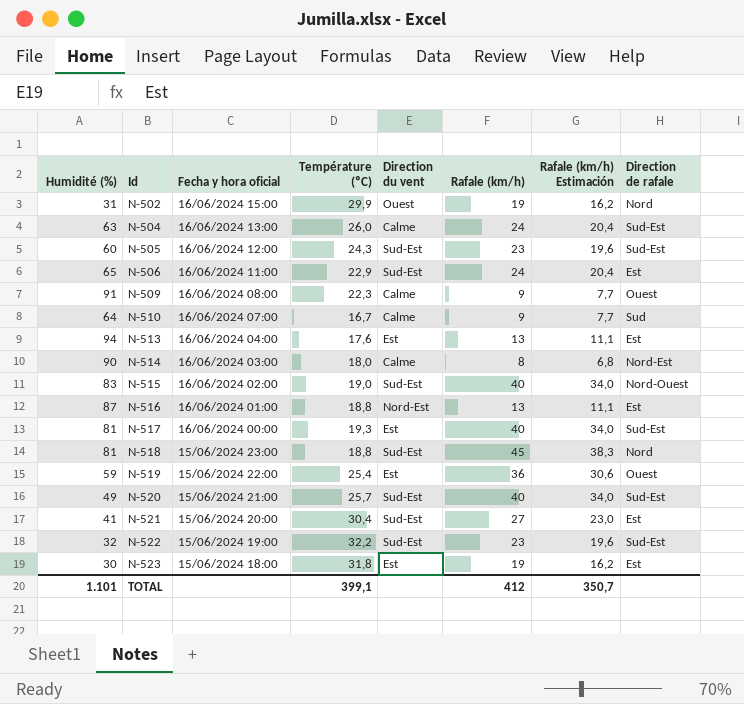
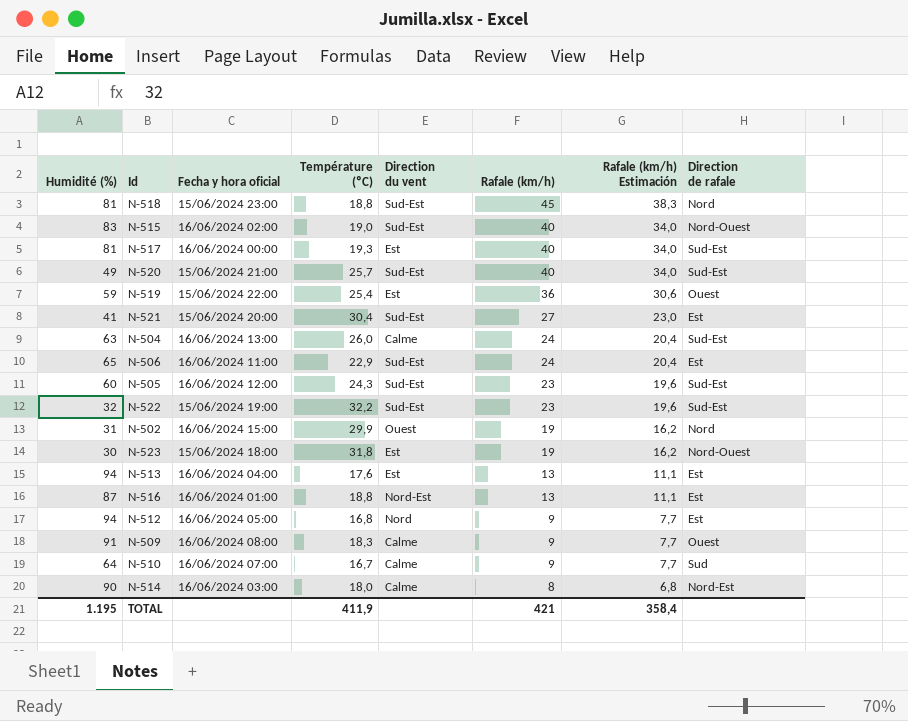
row order: Id ascending -> Rafale (km/h) descending
N-523 | Direction de rafale: Est -> Nord-Ouest
row N-512: none -> 94 | 16/06/2024 05:00 | 16,8 | Nord | 9 | 7,7 | Est
N-509 | Température (ºC): 22,3 -> 18,3
TOTAL | Humidité (%): 1.101 -> 1.195
TOTAL | Température (ºC): 399,1 -> 411,9
TOTAL | Rafale (km/h): 412 -> 421
TOTAL | Rafale (km/h) Estimación: 350,7 -> 358,4

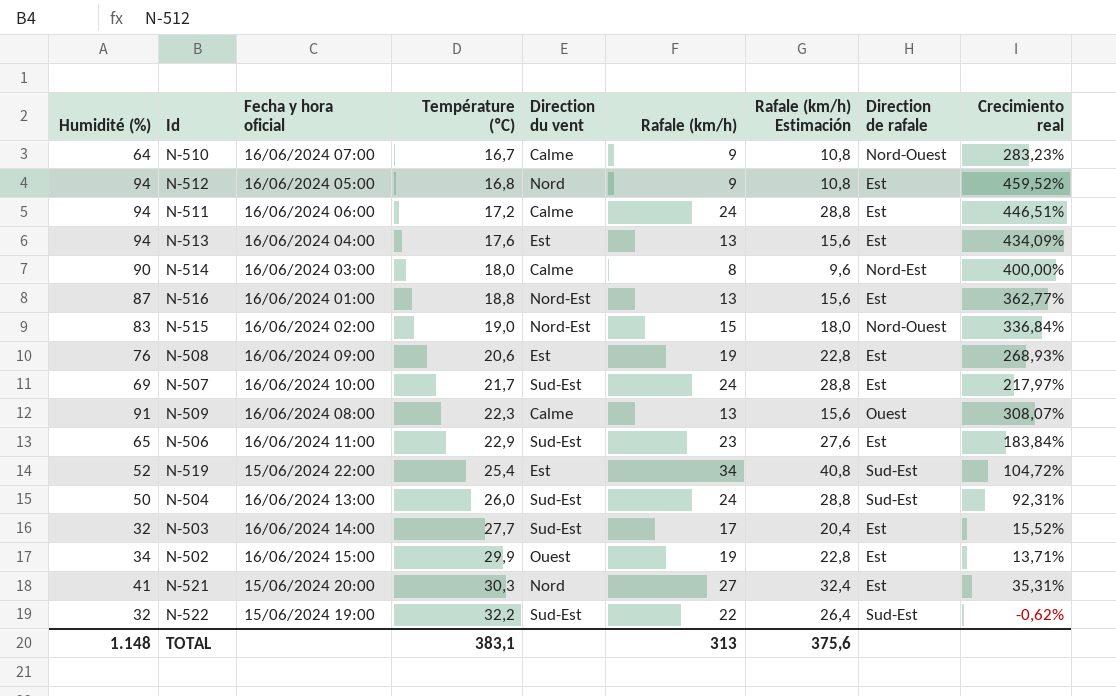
row order: Rafale (km/h) descending -> Température (ºC) ascending
column Rafale (km/h) Estimación | formula: [Rafale (km/h)] * 0,85 -> [Rafale (km/h)] * 1,2
column Crecimiento real | formula: none -> ([Humidité (%)] - [Température (ºC)]) / [Température (ºC)]
row N-518: 81 | 15/06/2024 23:00 | 18,8 | Sud-Est | 45 | 38,3 | Nord -> none
row N-517: 81 | 16/06/2024 00:00 | 19,3 | Est | 40 | 34,0 | Sud-Est -> none
row N-520: 49 | 15/06/2024 21:00 | 25,7 | Sud-Est | 40 | 34,0 | Sud-Est -> none
row N-505: 60 | 16/06/2024 12:00 | 24,3 | Sud-Est | 23 | 19,6 | Sud-Est -> none
row N-523: 30 | 15/06/2024 18:00 | 31,8 | Est | 19 | 16,2 | Nord-Ouest -> none
N-510 | Direction de rafale: Sud -> Nord-Ouest
row N-511: none -> 94 | 16/06/2024 06:00 | 17,2 | Calme | 24 | 28,8 | Est | 446,51%
N-515 | Direction du vent: Sud-Est -> Nord-Est
N-515 | Rafale (km/h): 40 -> 15
row N-508: none -> 76 | 16/06/2024 09:00 | 20,6 | Est | 19 | 22,8 | Est | 268,93%
row N-507: none -> 69 | 16/06/2024 10:00 | 21,7 | Sud-Est | 24 | 28,8 | Est | 217,97%
N-509 | Température (ºC): 18,3 -> 22,3
N-509 | Rafale (km/h): 9 -> 13
N-506 | Rafale (km/h): 24 -> 23
N-519 | Humidité (%): 59 -> 52
N-519 | Rafale (km/h): 36 -> 34
N-519 | Direction de rafale: Ouest -> Sud-Est
N-504 | Humidité (%): 63 -> 50
N-504 | Direction du vent: Calme -> Sud-Est
row N-503: none -> 32 | 16/06/2024 14:00 | 27,7 | Sud-Est | 17 | 20,4 | Est | 15,52%
N-502 | Humidité (%): 31 -> 34
N-502 | Direction de rafale: Nord -> Est
N-521 | Température (ºC): 30,4 -> 30,3
N-521 | Direction du vent: Sud-Est -> Nord
N-522 | Rafale (km/h): 23 -> 22
TOTAL | Humidité (%): 1.195 -> 1.148
TOTAL | Température (ºC): 411,9 -> 383,1
TOTAL | Rafale (km/h): 421 -> 313
TOTAL | Rafale (km/h) Estimación: 358,4 -> 375,6

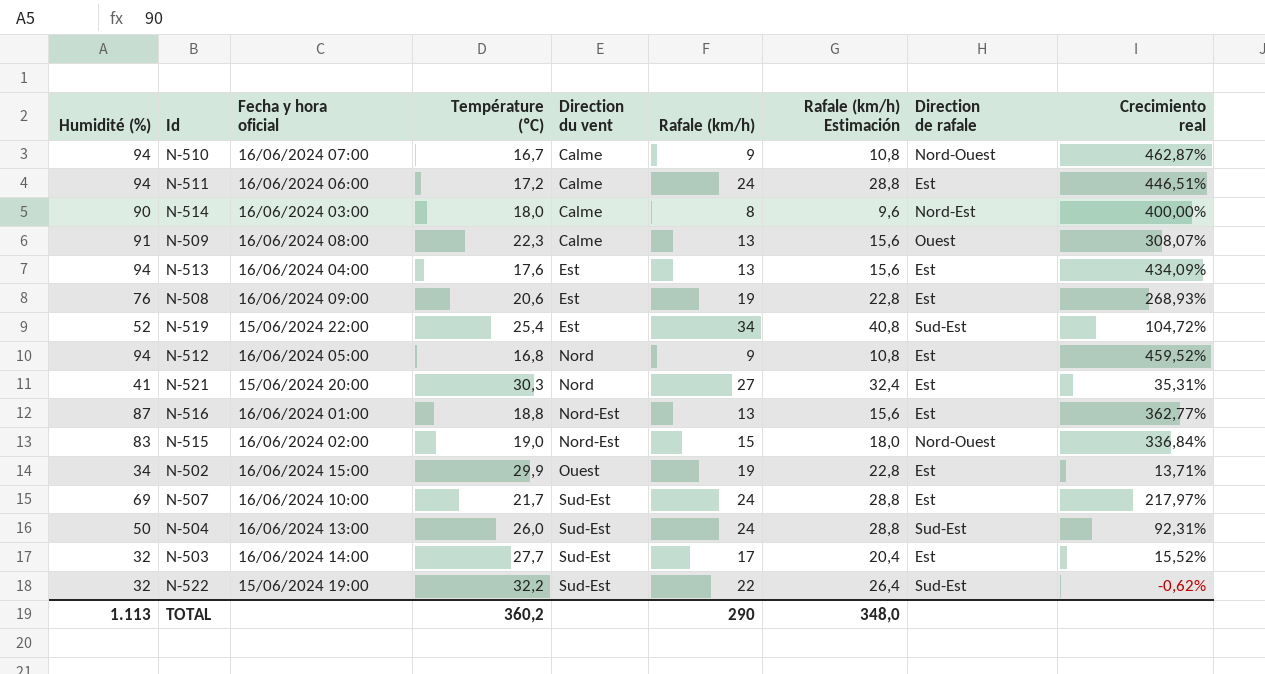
row order: Température (ºC) ascending -> Direction du vent ascending
row N-506: 65 | 16/06/2024 11:00 | 22,9 | Sud-Est | 23 | 27,6 | Est | 183,84% -> none
N-510 | Humidité (%): 64 -> 94
N-510 | Crecimiento real: 283,23% -> 462,87%
TOTAL | Humidité (%): 1.148 -> 1.113
TOTAL | Température (ºC): 383,1 -> 360,2
TOTAL | Rafale (km/h): 313 -> 290
TOTAL | Rafale (km/h) Estimación: 375,6 -> 348,0

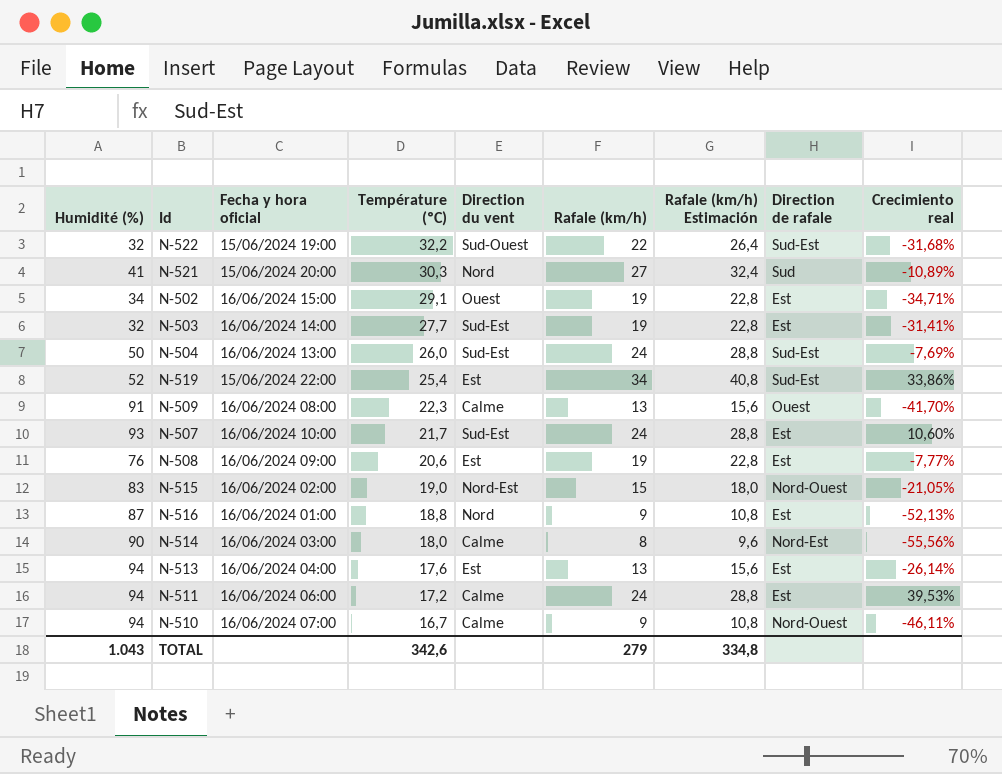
row order: Direction du vent ascending -> Température (ºC) descending
column Crecimiento real | formula: ([Humidité (%)] - [Température (ºC)]) / [Température (ºC)] -> ([Rafale (km/h)] - [Température (ºC)]) / [Température (ºC)]
row N-512: 94 | 16/06/2024 05:00 | 16,8 | Nord | 9 | 10,8 | Est | 459,52% -> none
N-522 | Direction du vent: Sud-Est -> Sud-Ouest
N-521 | Direction de rafale: Est -> Sud
N-502 | Température (ºC): 29,9 -> 29,1
N-503 | Rafale (km/h): 17 -> 19
N-503 | Rafale (km/h) Estimación: 20,4 -> 22,8
N-507 | Humidité (%): 69 -> 93
N-516 | Direction du vent: Nord-Est -> Nord
N-516 | Rafale (km/h): 13 -> 9
N-516 | Rafale (km/h) Estimación: 15,6 -> 10,8
TOTAL | Humidité (%): 1.113 -> 1.043
TOTAL | Température (ºC): 360,2 -> 342,6
TOTAL | Rafale (km/h): 290 -> 279
TOTAL | Rafale (km/h) Estimación: 348,0 -> 334,8

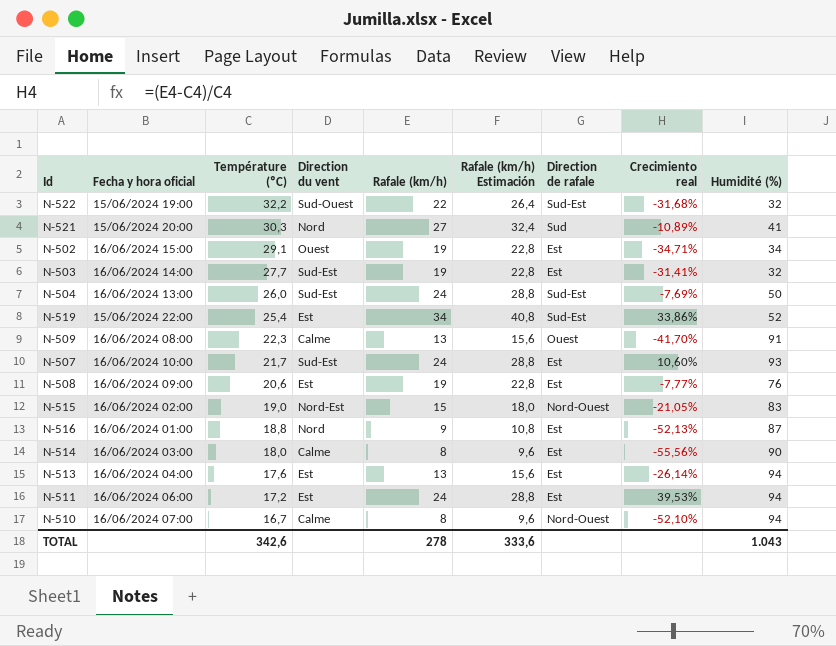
column Humidité (%) | position: 1 -> 9
N-514 | Direction de rafale: Nord-Est -> Est
N-511 | Direction du vent: Calme -> Est
N-510 | Rafale (km/h): 9 -> 8
N-510 | Rafale (km/h) Estimación: 10,8 -> 9,6
N-510 | Crecimiento real: -46,11% -> -52,10%
TOTAL | Rafale (km/h): 279 -> 278
TOTAL | Rafale (km/h) Estimación: 334,8 -> 333,6

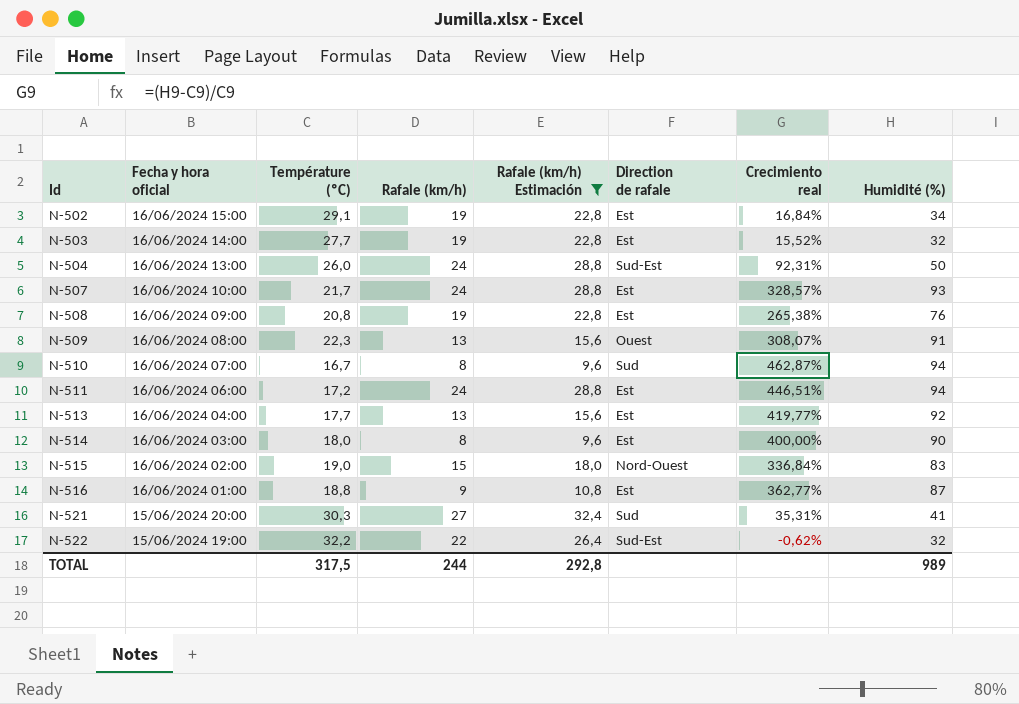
filter: none -> Rafale (km/h) Estimación != 40,8
row order: Température (ºC) descending -> Id ascending
column Direction du vent | position: 4 -> none
column Crecimiento real | formula: ([Rafale (km/h)] - [Température (ºC)]) / [Température (ºC)] -> ([Humidité (%)] - [Température (ºC)]) / [Température (ºC)]
N-508 | Température (ºC): 20,6 -> 20,8
N-510 | Direction de rafale: Nord-Ouest -> Sud
N-513 | Température (ºC): 17,6 -> 17,7
N-513 | Humidité (%): 94 -> 92
TOTAL | Température (ºC): 342,6 -> 317,5
TOTAL | Rafale (km/h): 278 -> 244
TOTAL | Rafale (km/h) Estimación: 333,6 -> 292,8
TOTAL | Humidité (%): 1.043 -> 989

